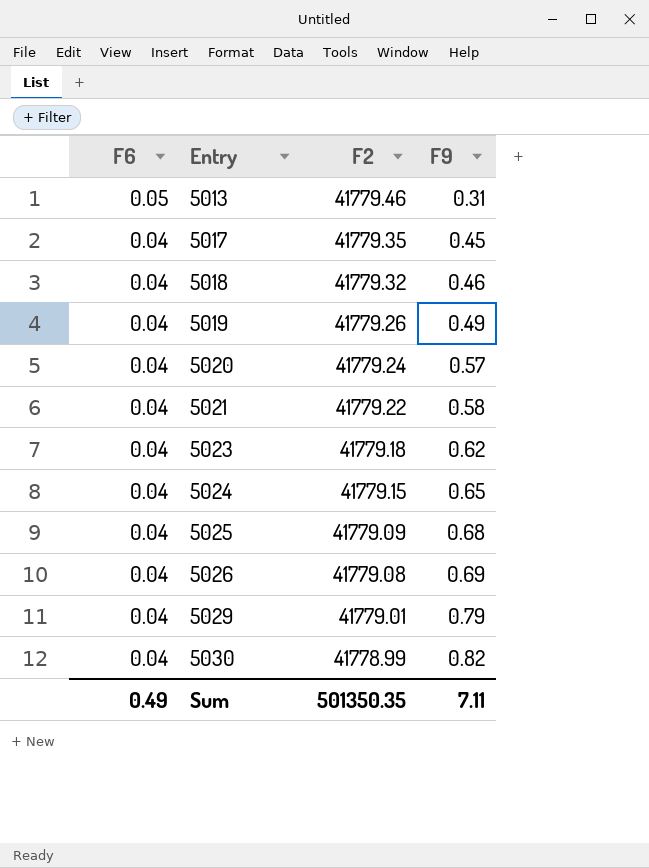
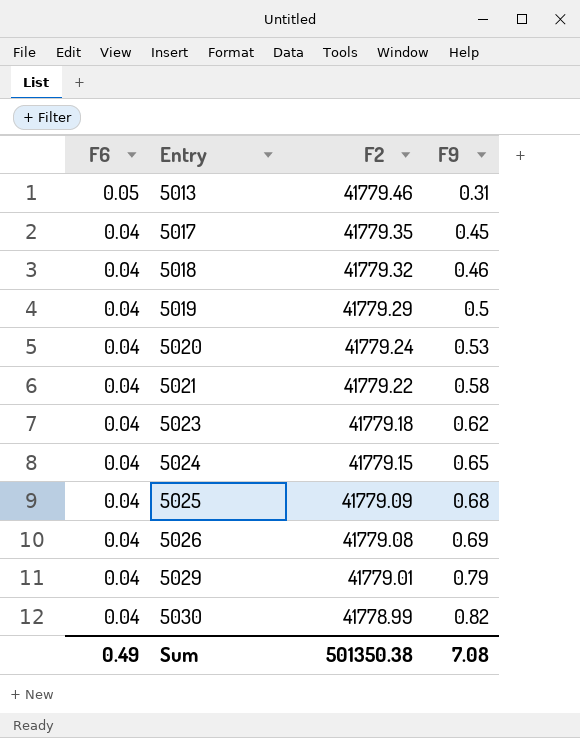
5019 | F2: 41779.26 -> 41779.29
5019 | F9: 0.49 -> 0.5
5020 | F9: 0.57 -> 0.53
Sum | F2: 501350.35 -> 501350.38
Sum | F9: 7.11 -> 7.08

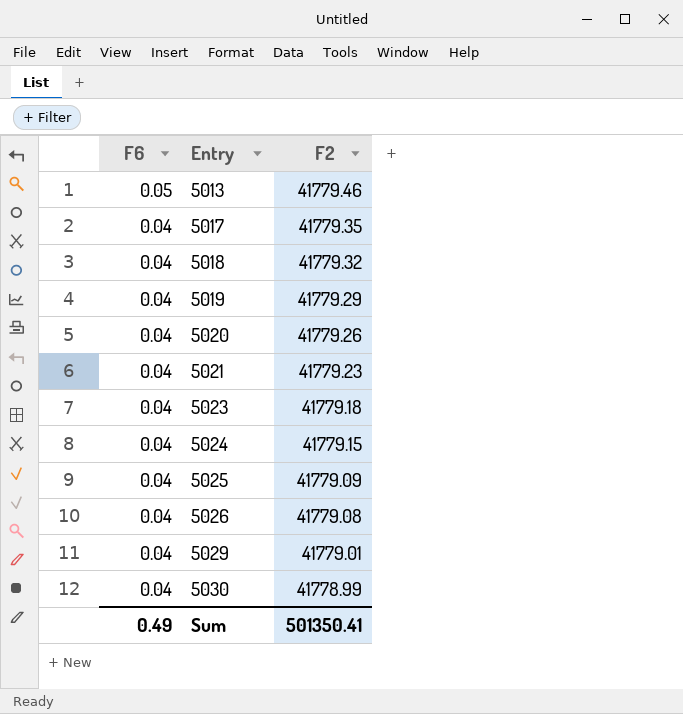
column F9 | position: 4 -> none
5020 | F2: 41779.24 -> 41779.26
5021 | F2: 41779.22 -> 41779.23
Sum | F2: 501350.38 -> 501350.41

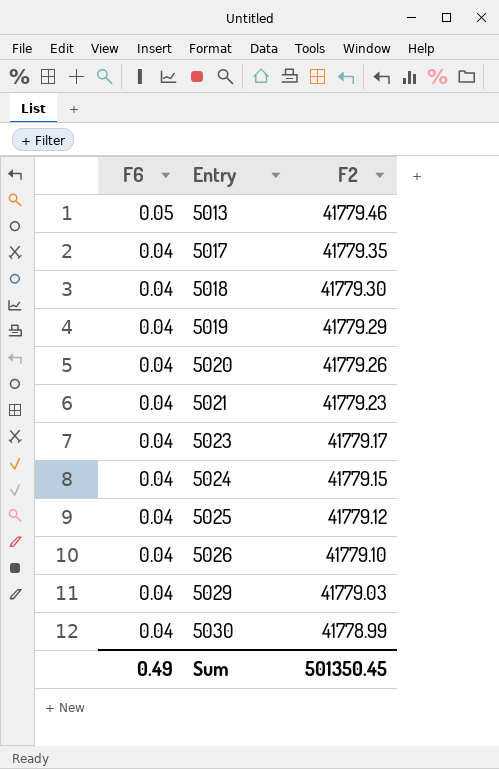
5018 | F2: 41779.32 -> 41779.30
5023 | F2: 41779.18 -> 41779.17
5025 | F2: 41779.09 -> 41779.12
5026 | F2: 41779.08 -> 41779.10
5029 | F2: 41779.01 -> 41779.03
Sum | F2: 501350.41 -> 501350.45

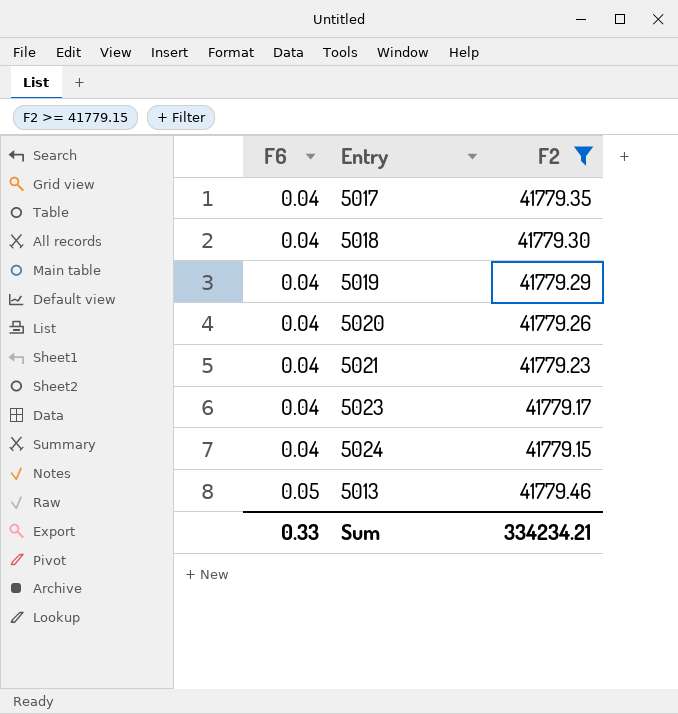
filter: none -> F2 >= 41779.15
row order: F6 descending -> F6 ascending
Sum | F6: 0.49 -> 0.33
Sum | F2: 501350.45 -> 334234.21

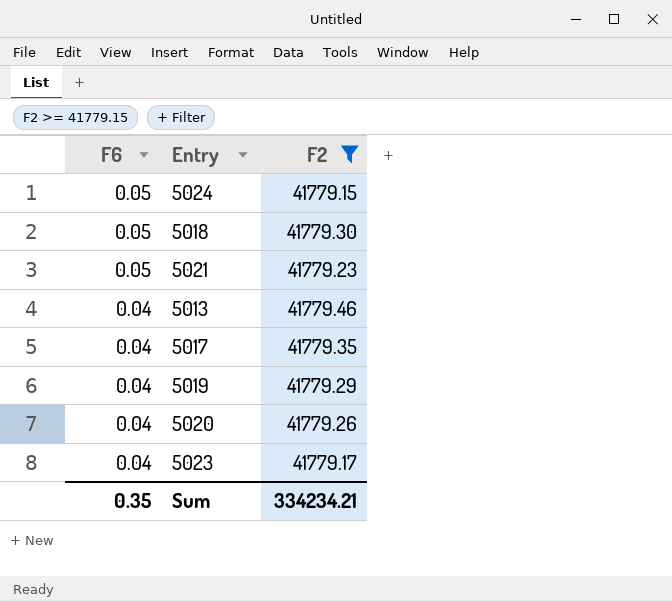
row order: F6 ascending -> F6 descending
5024 | F6: 0.04 -> 0.05
5018 | F6: 0.04 -> 0.05
5021 | F6: 0.04 -> 0.05
5013 | F6: 0.05 -> 0.04
Sum | F6: 0.33 -> 0.35

